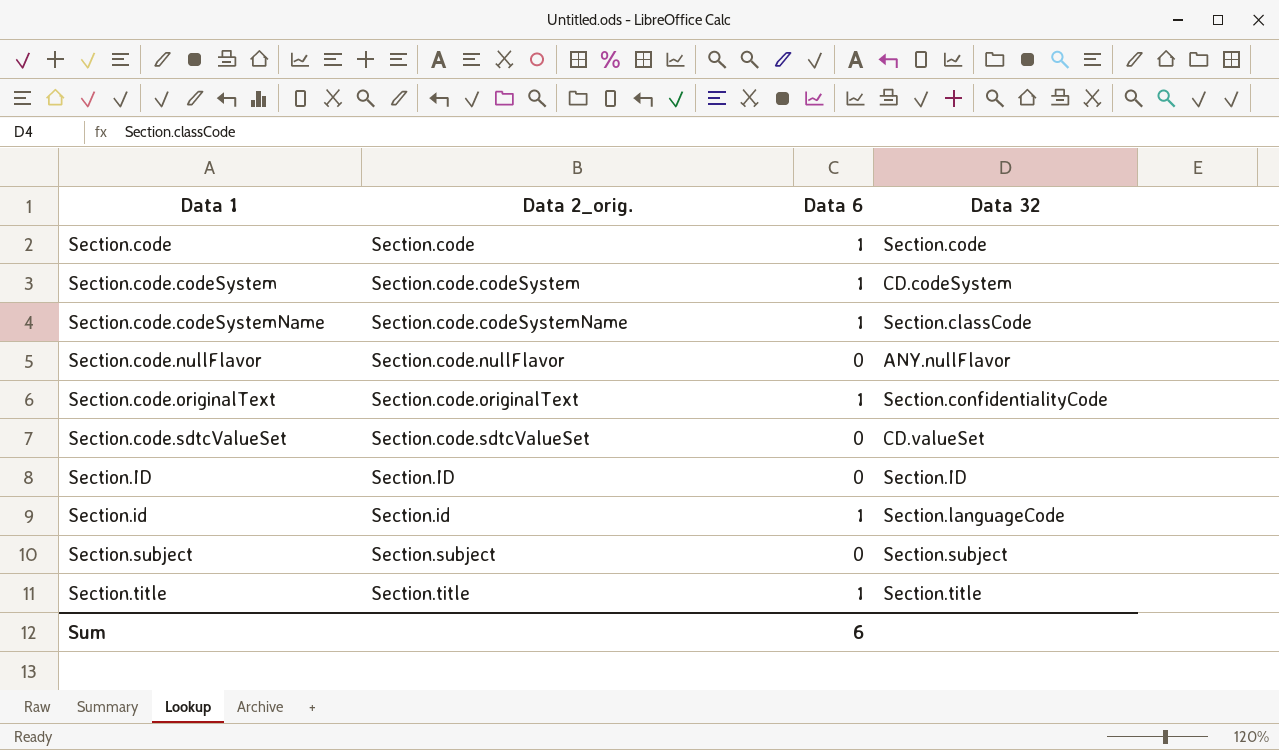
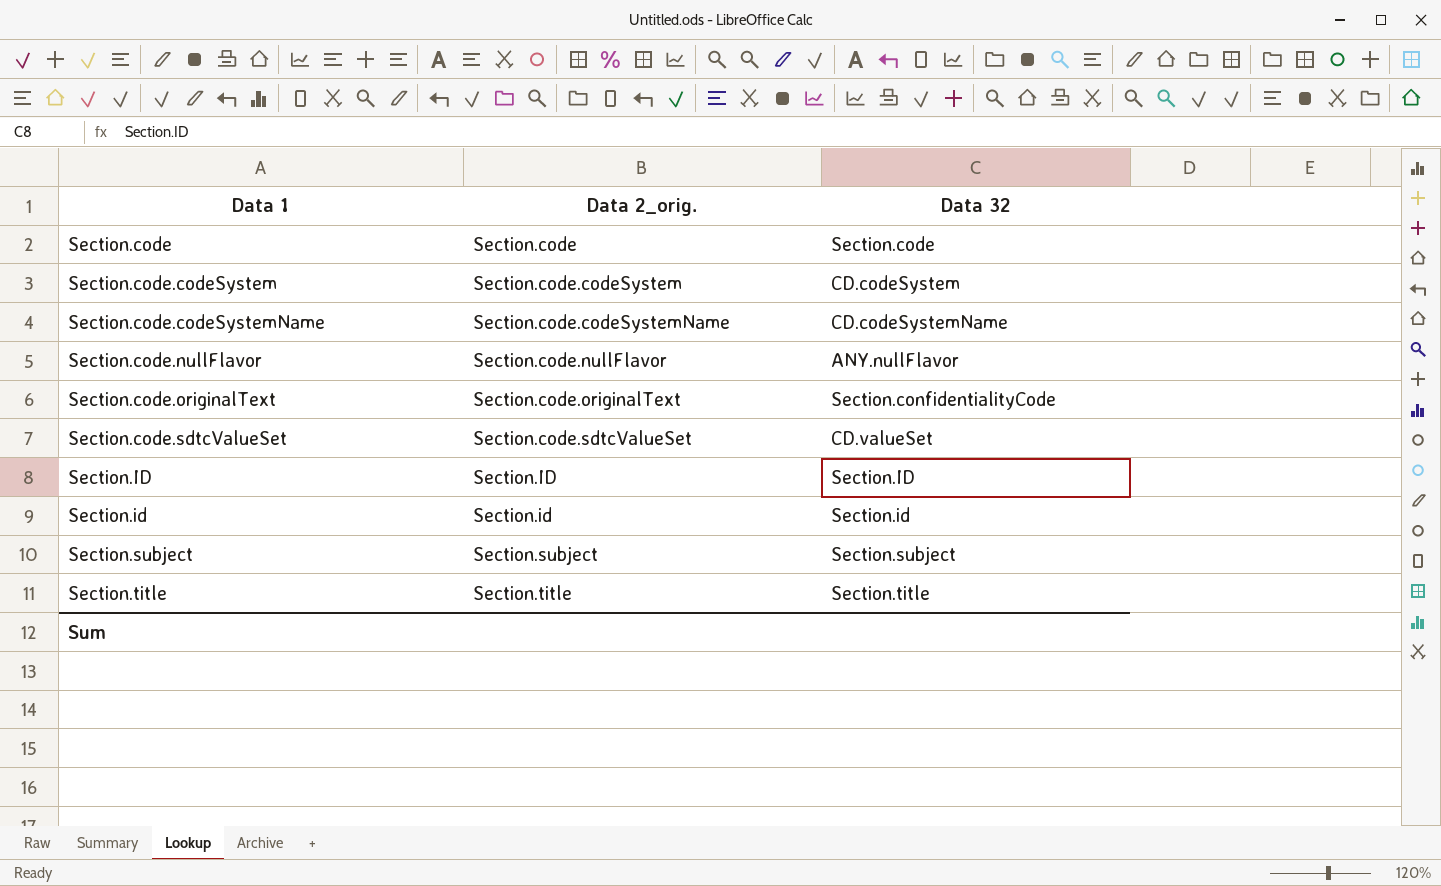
column Data 6 | position: 3 -> none
Section.code.codeSystemName | Data 32: Section.classCode -> CD.codeSystemName
Section.id | Data 32: Section.languageCode -> Section.id

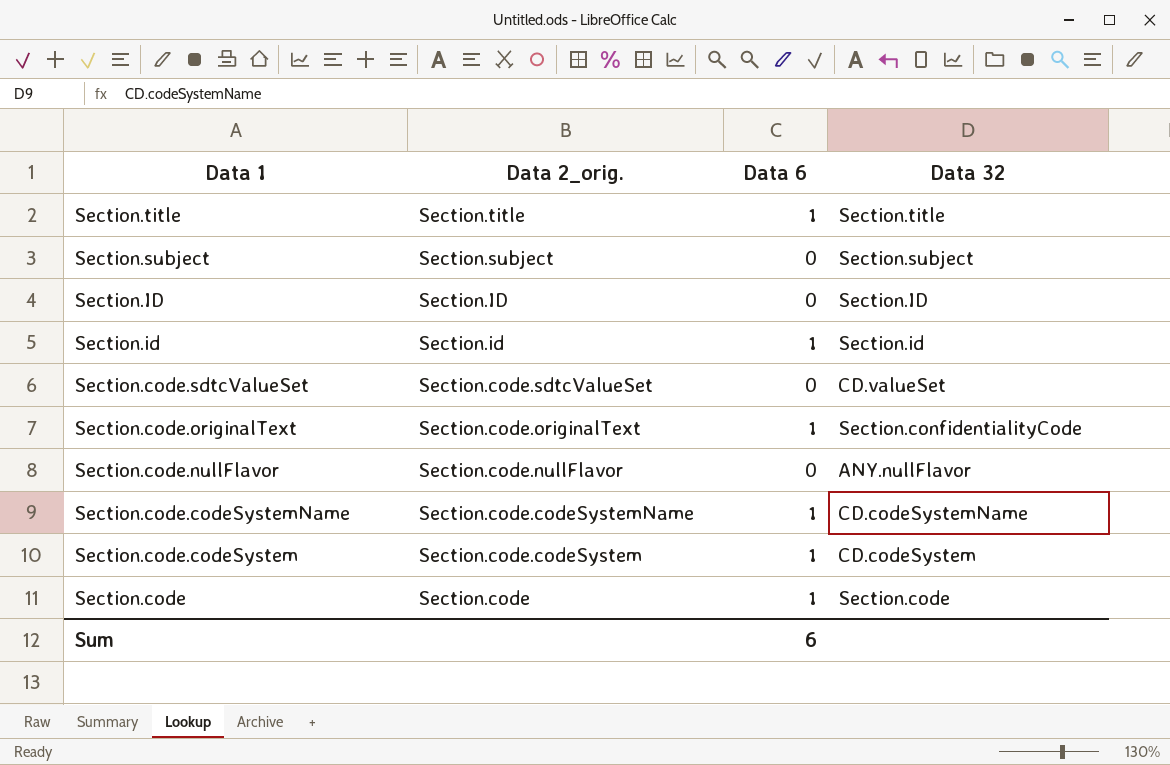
row order: Data 1 ascending -> Data 1 descending
column Data 6 | position: none -> 3

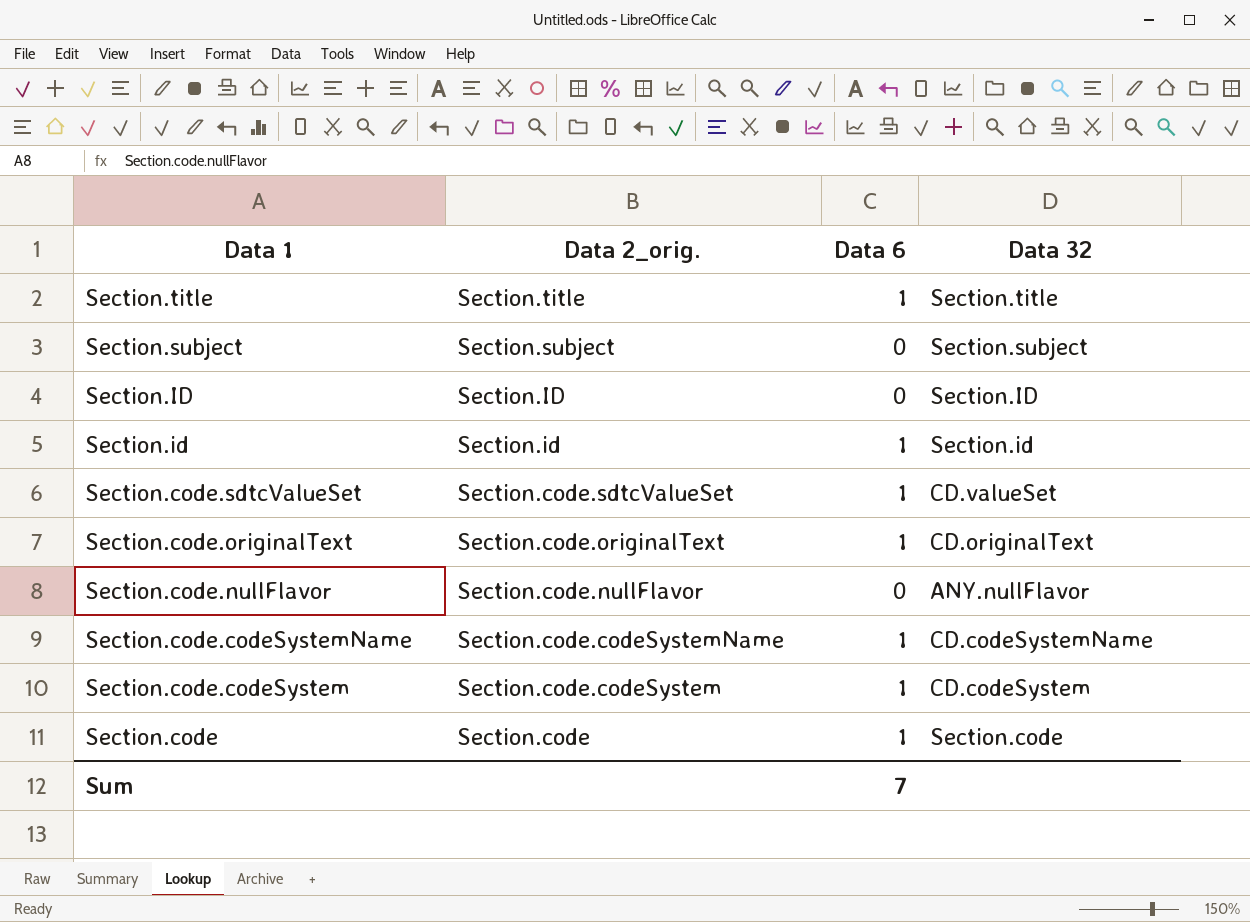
Section.code.sdtcValueSet | Data 6: 0 -> 1
Section.code.originalText | Data 32: Section.confidentialityCode -> CD.originalText
Sum | Data 6: 6 -> 7

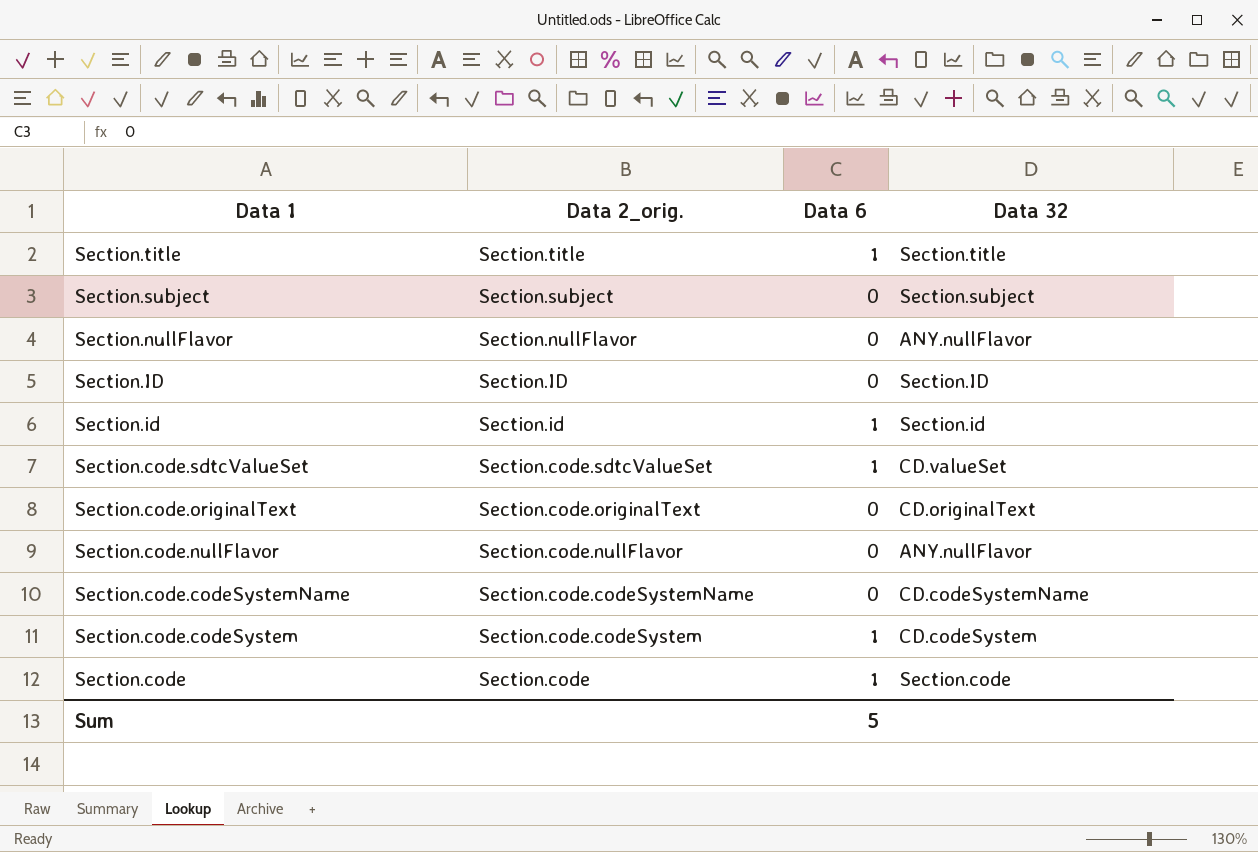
row Section.nullFlavor: none -> Section.nullFlavor | 0 | ANY.nullFlavor
Section.code.originalText | Data 6: 1 -> 0
Section.code.codeSystemName | Data 6: 1 -> 0
Sum | Data 6: 7 -> 5

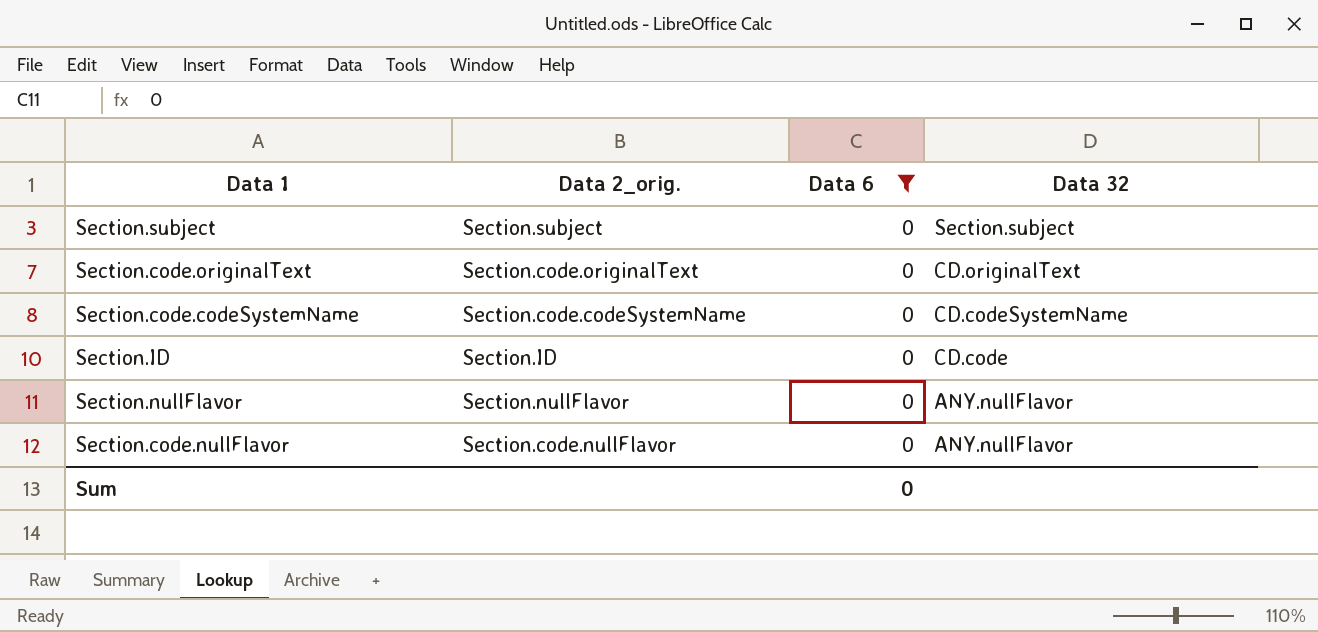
filter: none -> Data 6 = 0
row order: Data 1 descending -> Data 32 descending
Section.ID | Data 32: Section.ID -> CD.code
Sum | Data 6: 5 -> 0

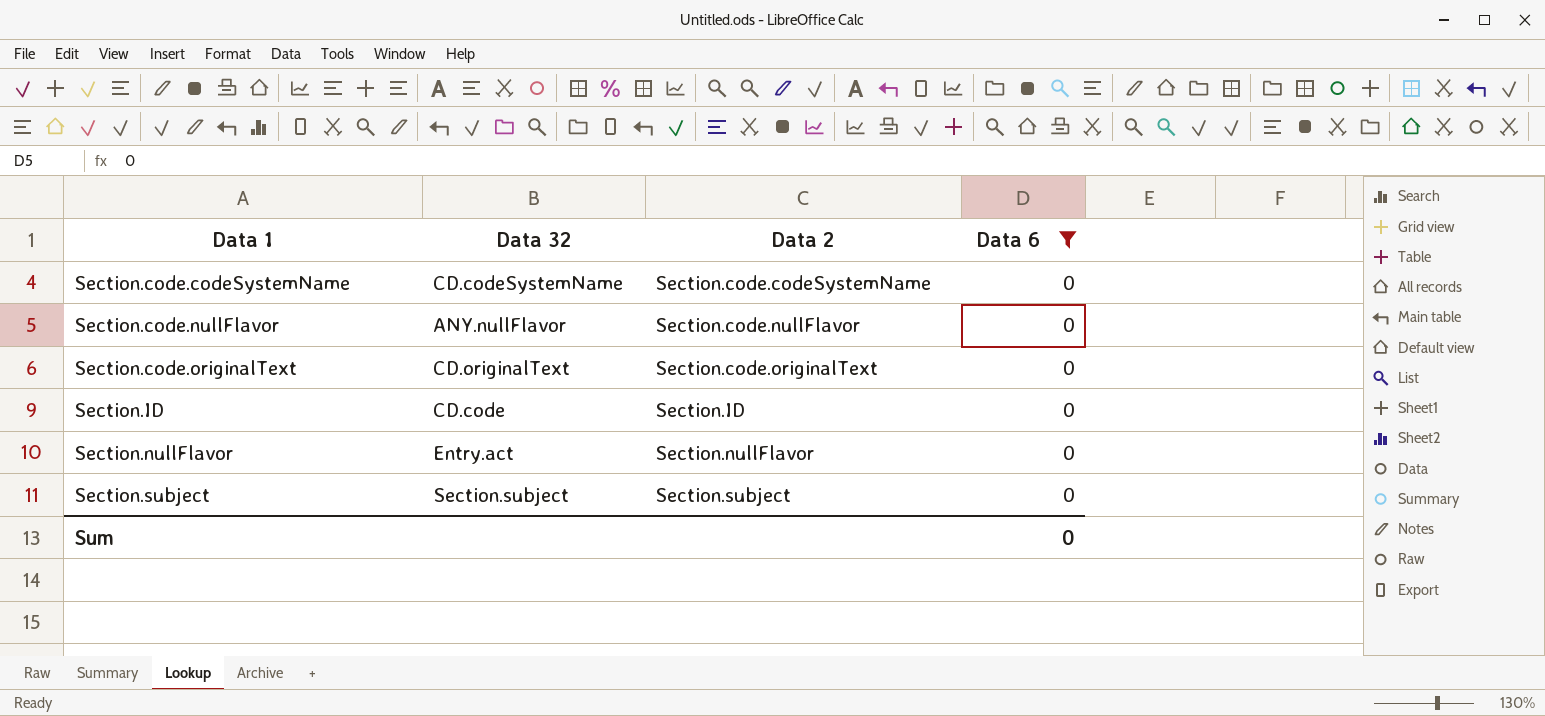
row order: Data 32 descending -> Data 1 ascending
column Data 32 | position: 4 -> 2
column name: Data 2_orig. -> Data 2
Section.nullFlavor | Data 32: ANY.nullFlavor -> Entry.act

